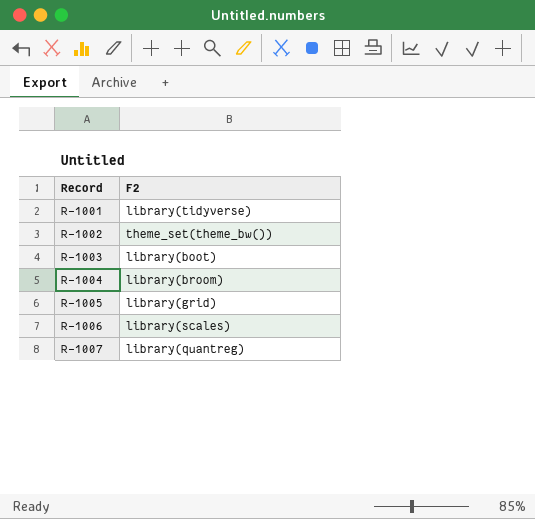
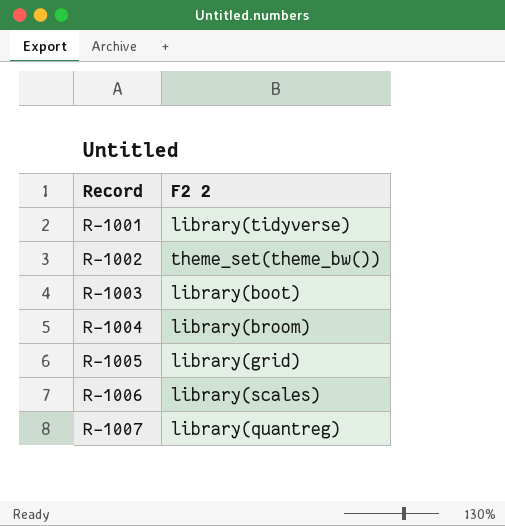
column name: F2 -> F2 2

